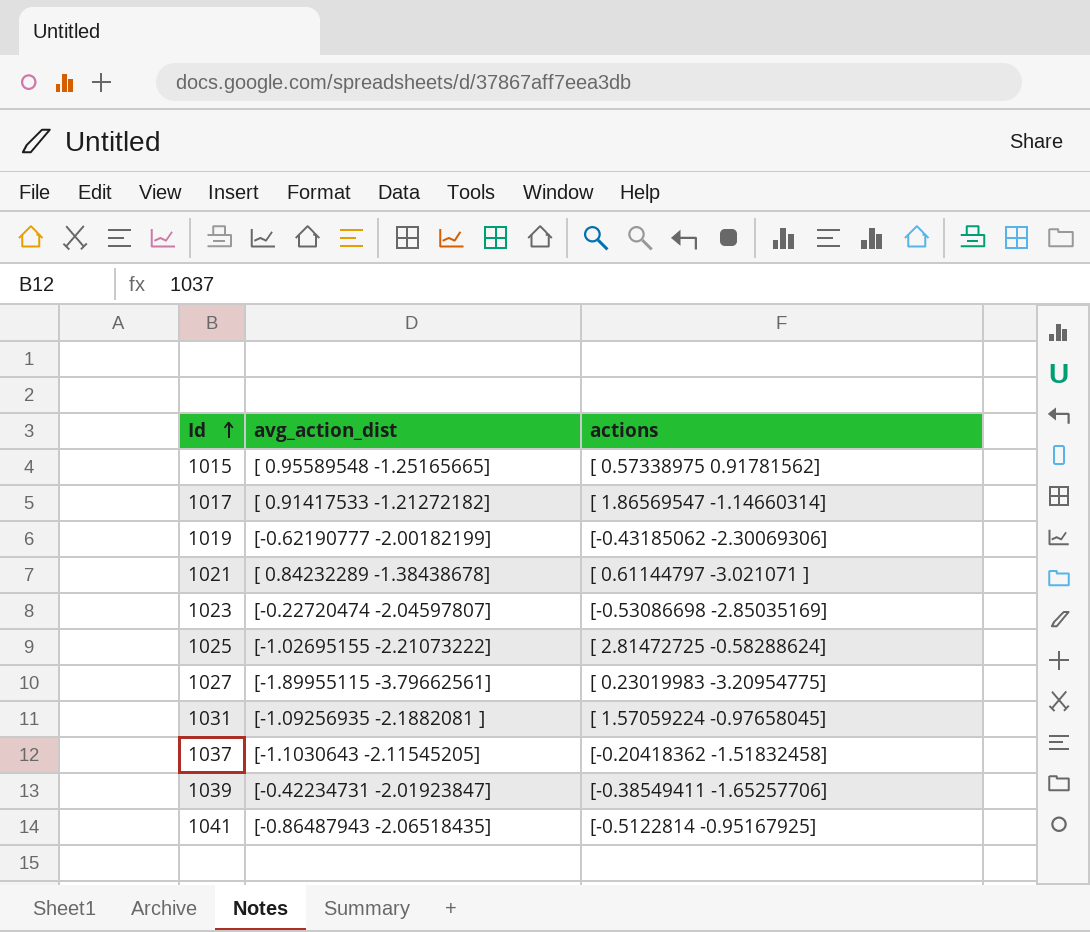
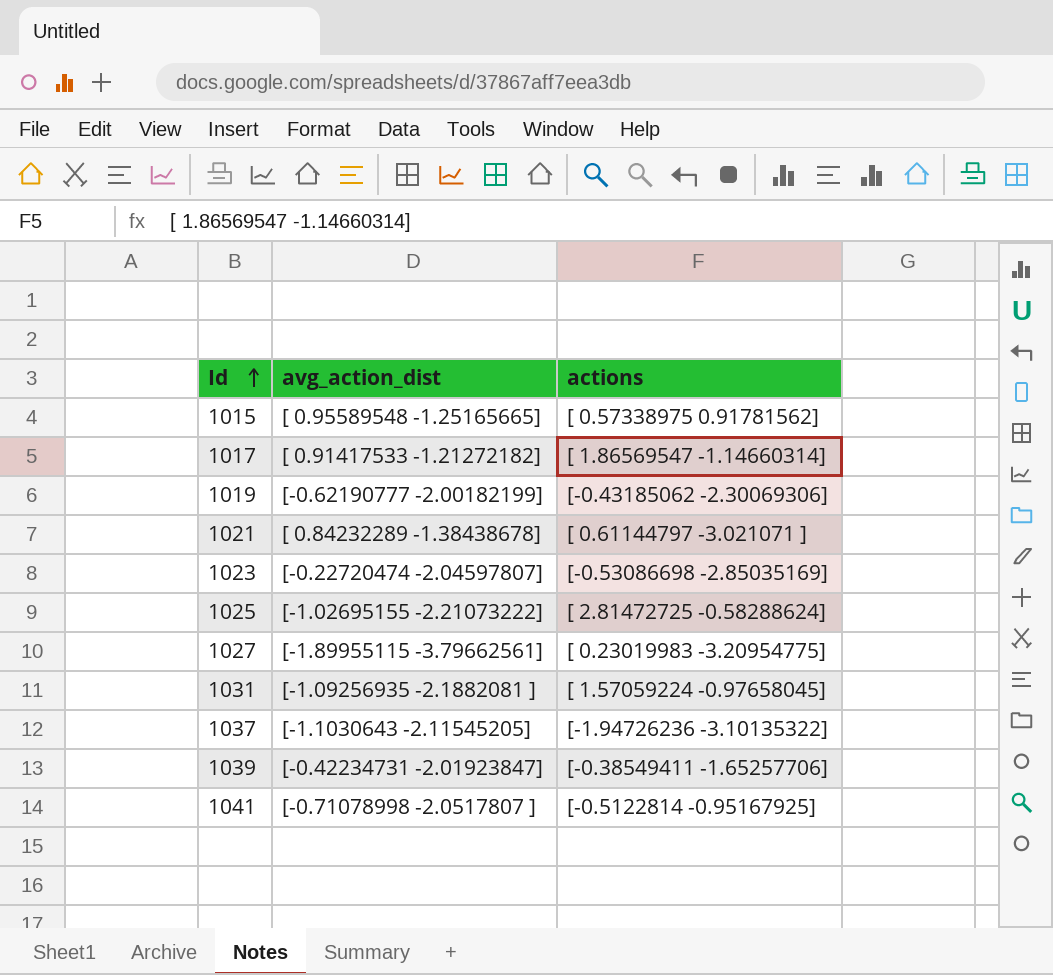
1037 | actions: [-0.20418362 -1.51832458] -> [-1.94726236 -3.10135322]
1041 | avg_action_dist: [-0.86487943 -2.06518435] -> [-0.71078998 -2.0517807 ]

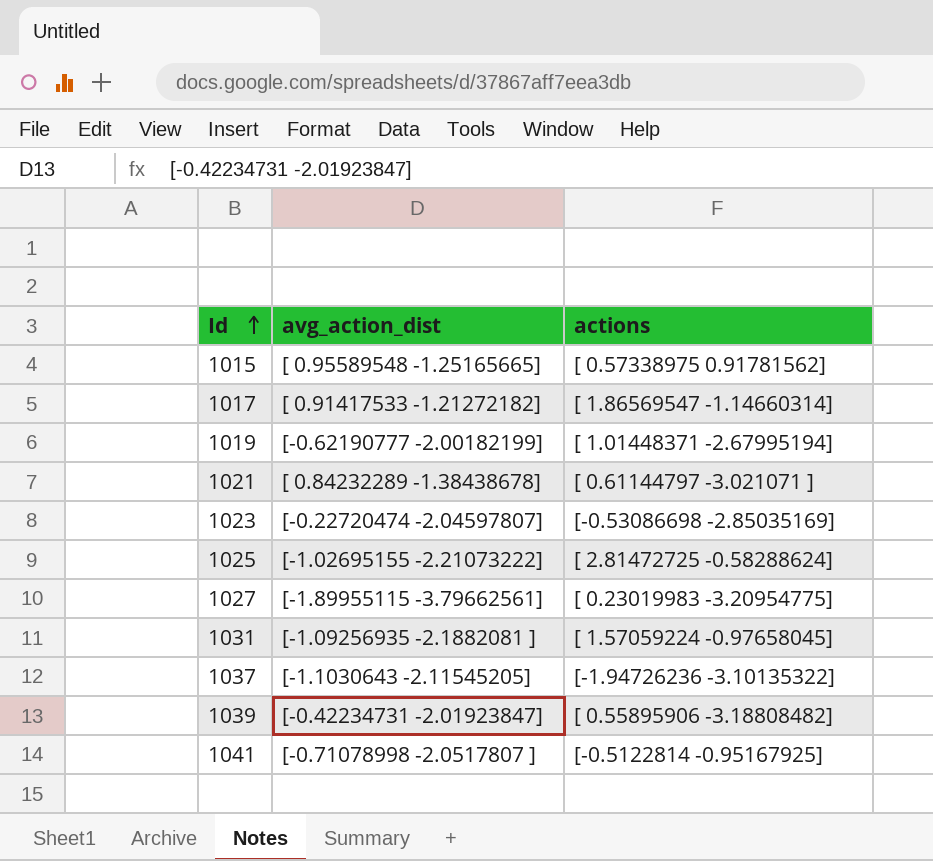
1019 | actions: [-0.43185062 -2.30069306] -> [ 1.01448371 -2.67995194]
1039 | actions: [-0.38549411 -1.65257706] -> [ 0.55895906 -3.18808482]

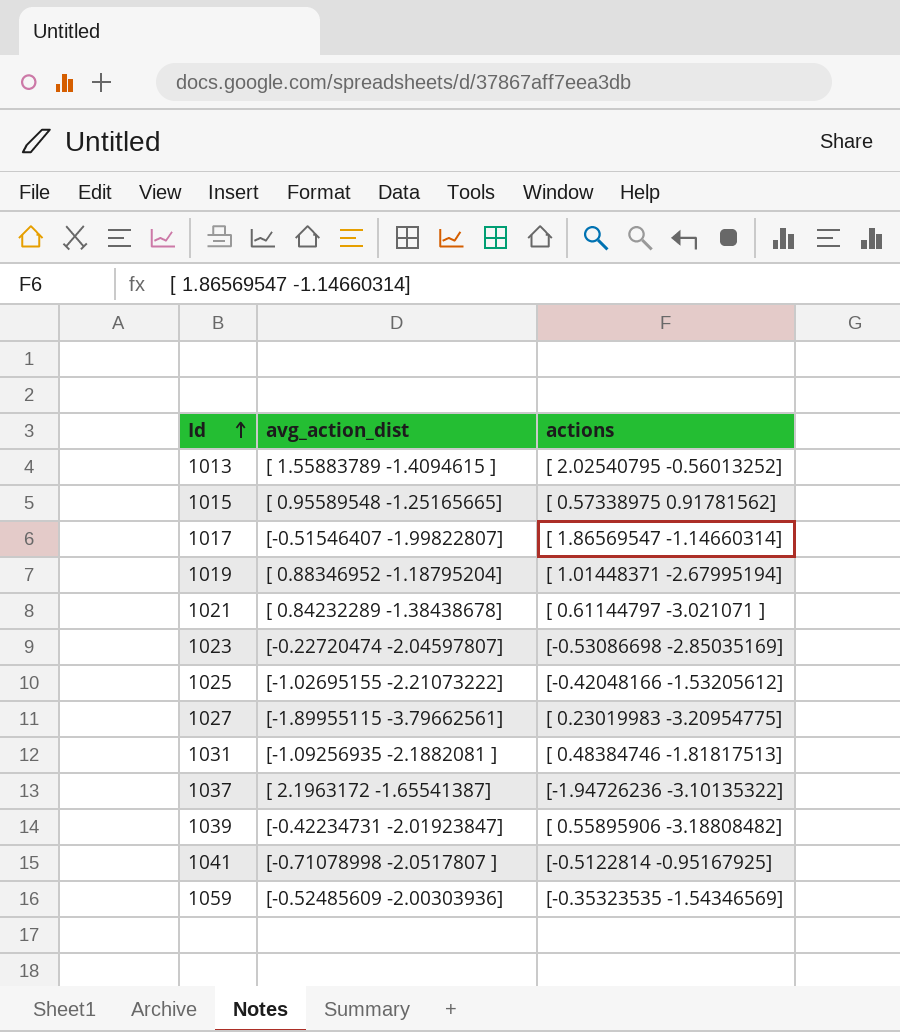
row 1013: none -> [ 1.55883789 -1.4094615 ] | [ 2.02540795 -0.56013252]
1017 | avg_action_dist: [ 0.91417533 -1.21272182] -> [-0.51546407 -1.99822807]
1019 | avg_action_dist: [-0.62190777 -2.00182199] -> [ 0.88346952 -1.18795204]
1025 | actions: [ 2.81472725 -0.58288624] -> [-0.42048166 -1.53205612]
1031 | actions: [ 1.57059224 -0.97658045] -> [ 0.48384746 -1.81817513]
1037 | avg_action_dist: [-1.1030643 -2.11545205] -> [ 2.1963172 -1.65541387]
row 1059: none -> [-0.52485609 -2.00303936] | [-0.35323535 -1.54346569]

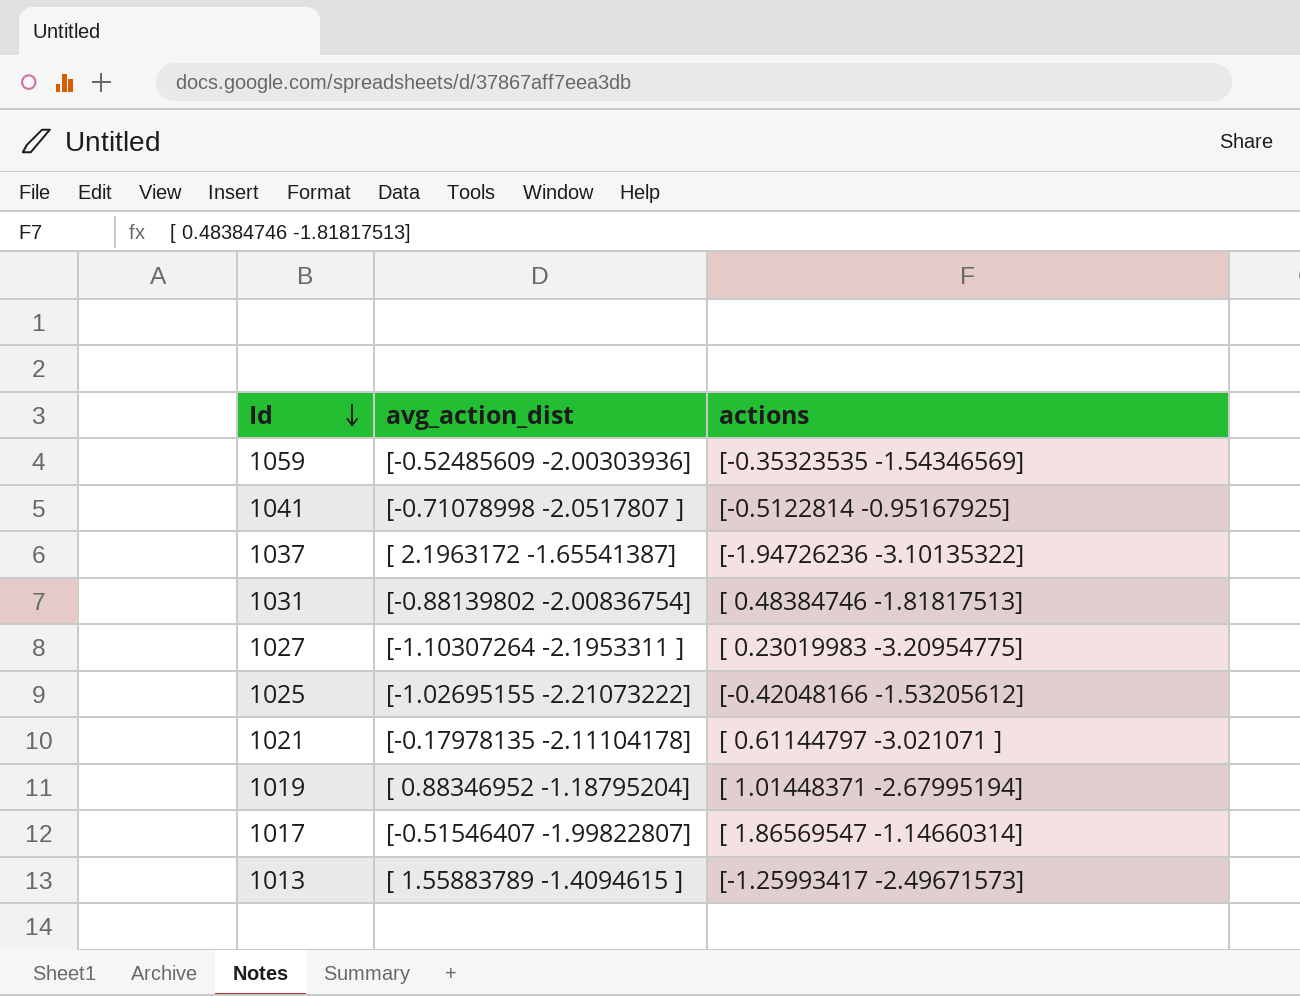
row order: Id ascending -> Id descending
row 1015: [ 0.95589548 -1.25165665] | [ 0.57338975 0.91781562] -> none
row 1023: [-0.22720474 -2.04597807] | [-0.53086698 -2.85035169] -> none
row 1039: [-0.42234731 -2.01923847] | [ 0.55895906 -3.18808482] -> none
1031 | avg_action_dist: [-1.09256935 -2.1882081 ] -> [-0.88139802 -2.00836754]
1027 | avg_action_dist: [-1.89955115 -3.79662561] -> [-1.10307264 -2.1953311 ]
1021 | avg_action_dist: [ 0.84232289 -1.38438678] -> [-0.17978135 -2.11104178]
1013 | actions: [ 2.02540795 -0.56013252] -> [-1.25993417 -2.49671573]

